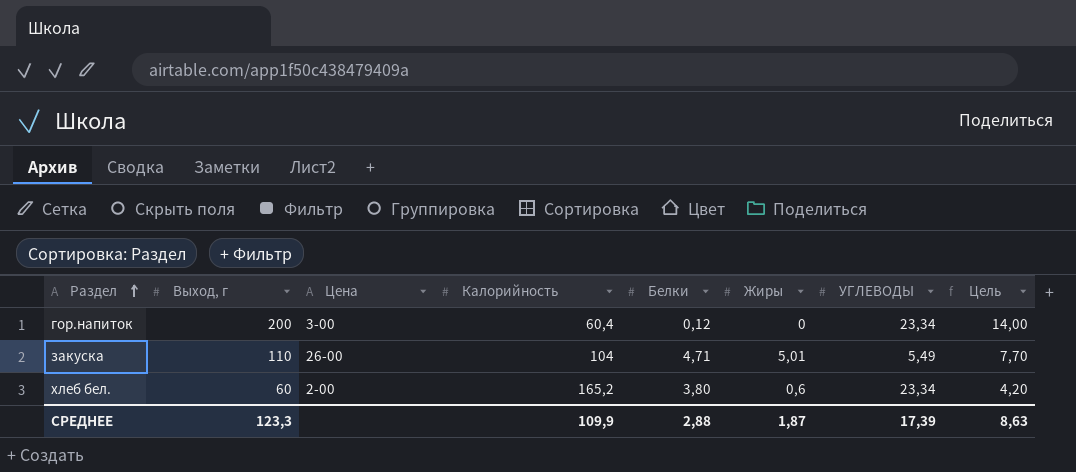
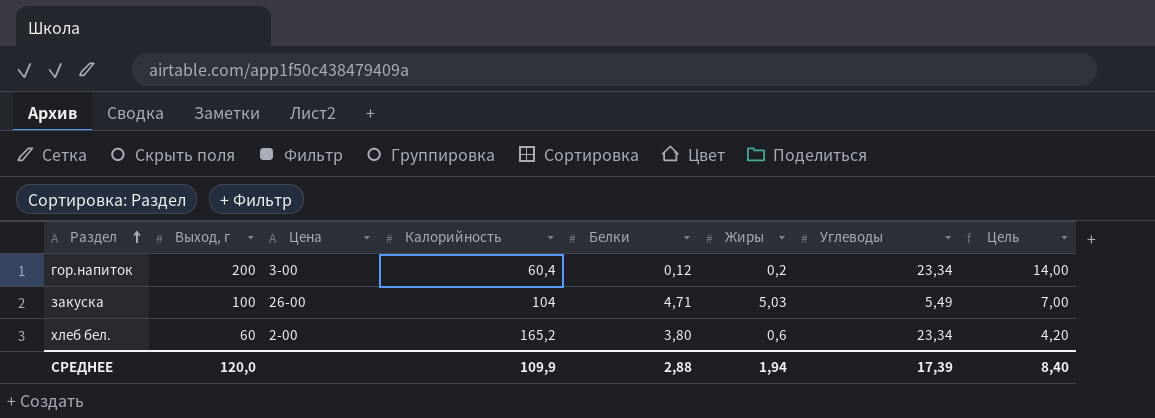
column name: УГЛЕВОДЫ -> Углеводы
гор.напиток | Жиры: 0 -> 0,2
закуска | Выход, г: 110 -> 100
закуска | Жиры: 5,01 -> 5,03
закуска | Цель: 7,70 -> 7,00
СРЕДНЕЕ | Выход, г: 123,3 -> 120,0
СРЕДНЕЕ | Жиры: 1,87 -> 1,94
СРЕДНЕЕ | Цель: 8,63 -> 8,40

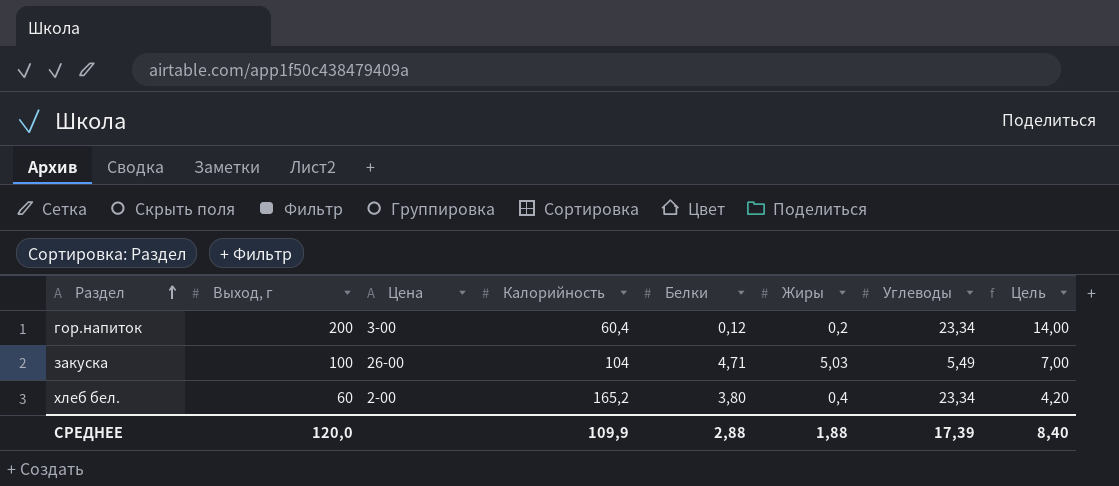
хлеб бел. | Жиры: 0,6 -> 0,4
СРЕДНЕЕ | Жиры: 1,94 -> 1,88

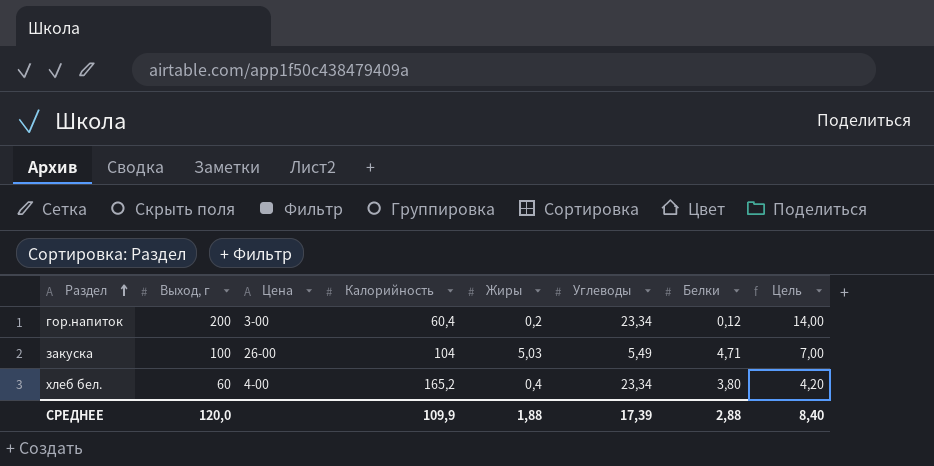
column Белки | position: 5 -> 7
хлеб бел. | Цена: 2-00 -> 4-00

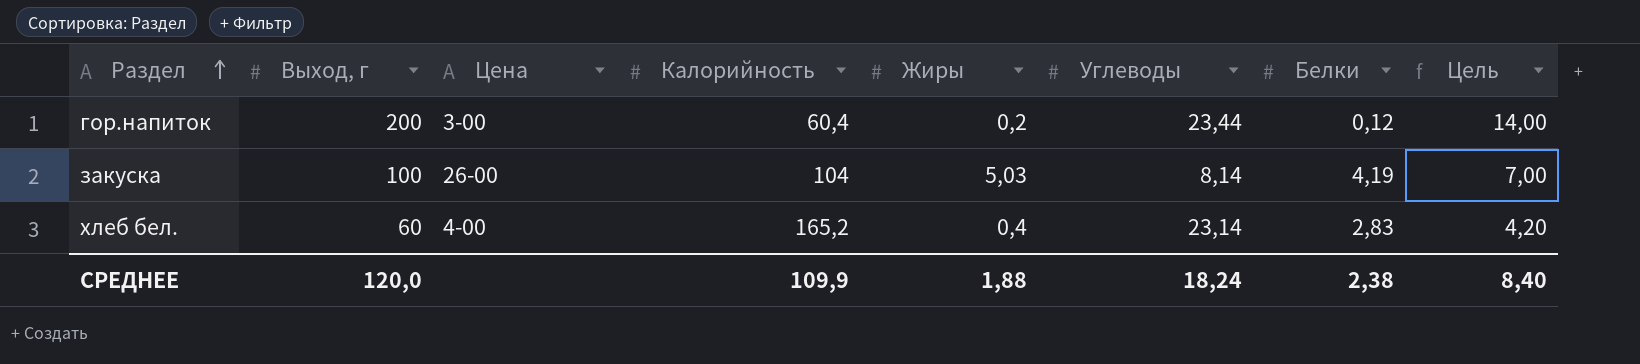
гор.напиток | Углеводы: 23,34 -> 23,44
закуска | Углеводы: 5,49 -> 8,14
закуска | Белки: 4,71 -> 4,19
хлеб бел. | Углеводы: 23,34 -> 23,14
хлеб бел. | Белки: 3,80 -> 2,83
СРЕДНЕЕ | Углеводы: 17,39 -> 18,24
СРЕДНЕЕ | Белки: 2,88 -> 2,38

